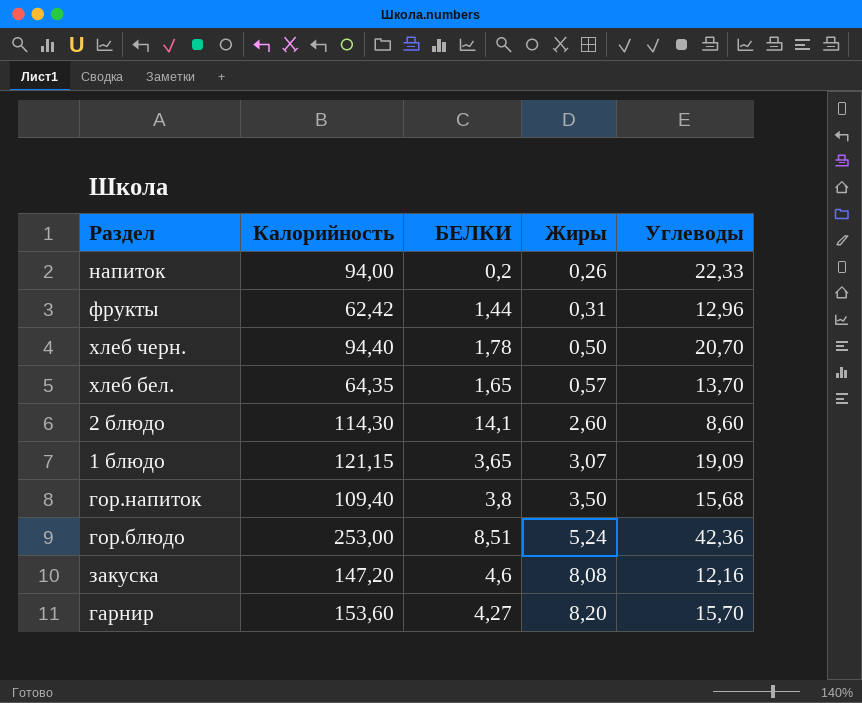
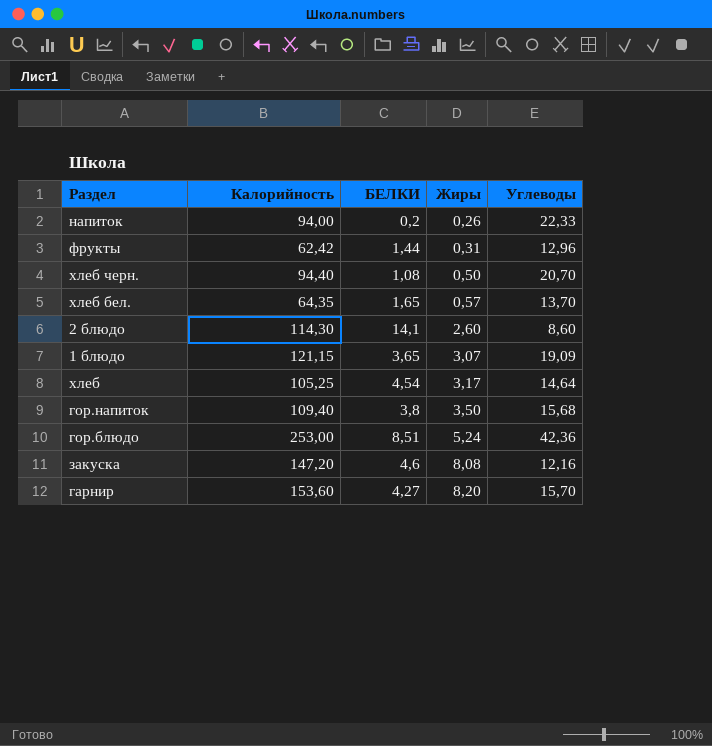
хлеб черн. | БЕЛКИ: 1,78 -> 1,08
row хлеб: none -> 105,25 | 4,54 | 3,17 | 14,64

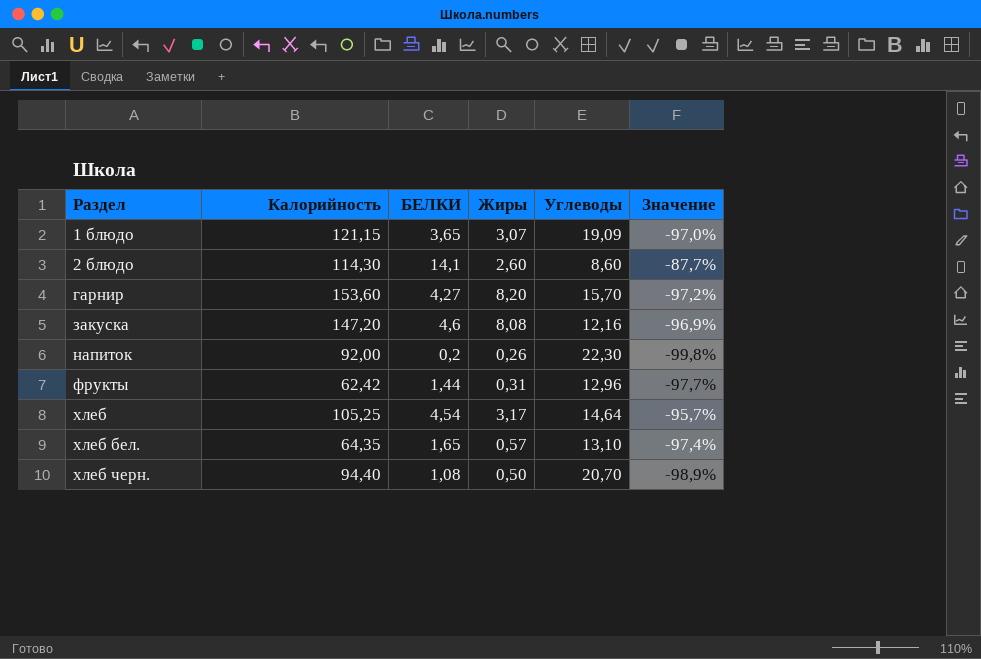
row order: Жиры ascending -> Раздел ascending
column Значение | formula: none -> ([БЕЛКИ] - [Калорийность]) / [Калорийность]
row гор.напиток: 109,40 | 3,8 | 3,50 | 15,68 -> none
row гор.блюдо: 253,00 | 8,51 | 5,24 | 42,36 -> none
напиток | Калорийность: 94,00 -> 92,00
напиток | Углеводы: 22,33 -> 22,30
хлеб бел. | Углеводы: 13,70 -> 13,10

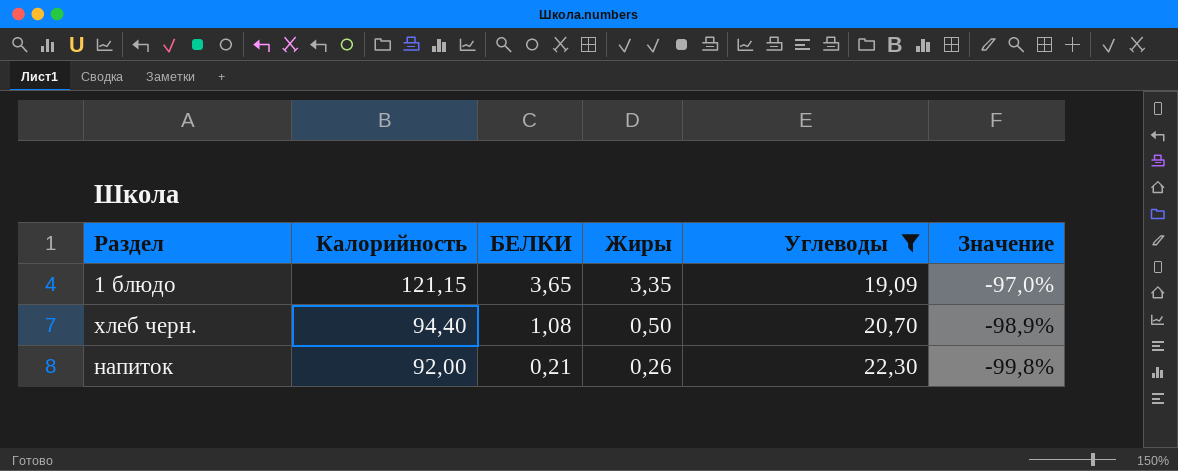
filter: none -> Углеводы >= 19,09
row order: Раздел ascending -> Калорийность descending
1 блюдо | Жиры: 3,07 -> 3,35
напиток | БЕЛКИ: 0,2 -> 0,21

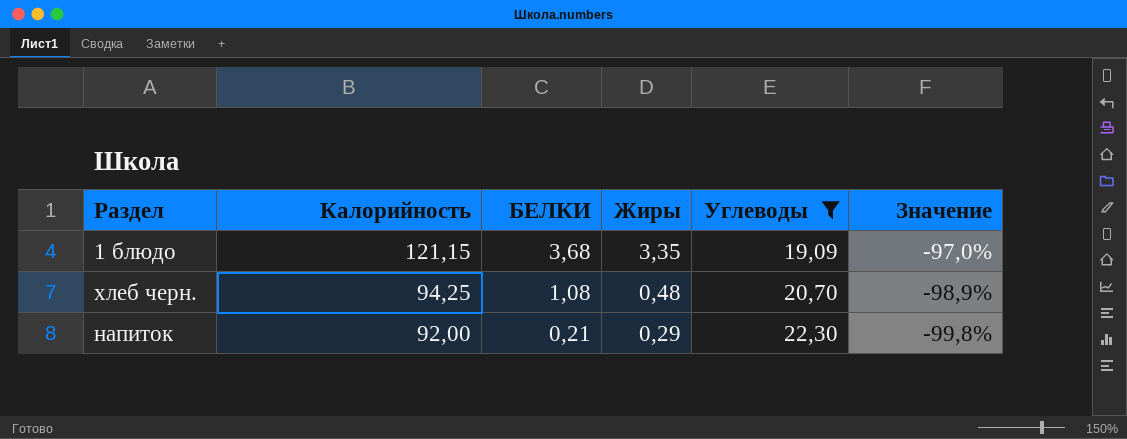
1 блюдо | БЕЛКИ: 3,65 -> 3,68
хлеб черн. | Калорийность: 94,40 -> 94,25
хлеб черн. | Жиры: 0,50 -> 0,48
напиток | Жиры: 0,26 -> 0,29

